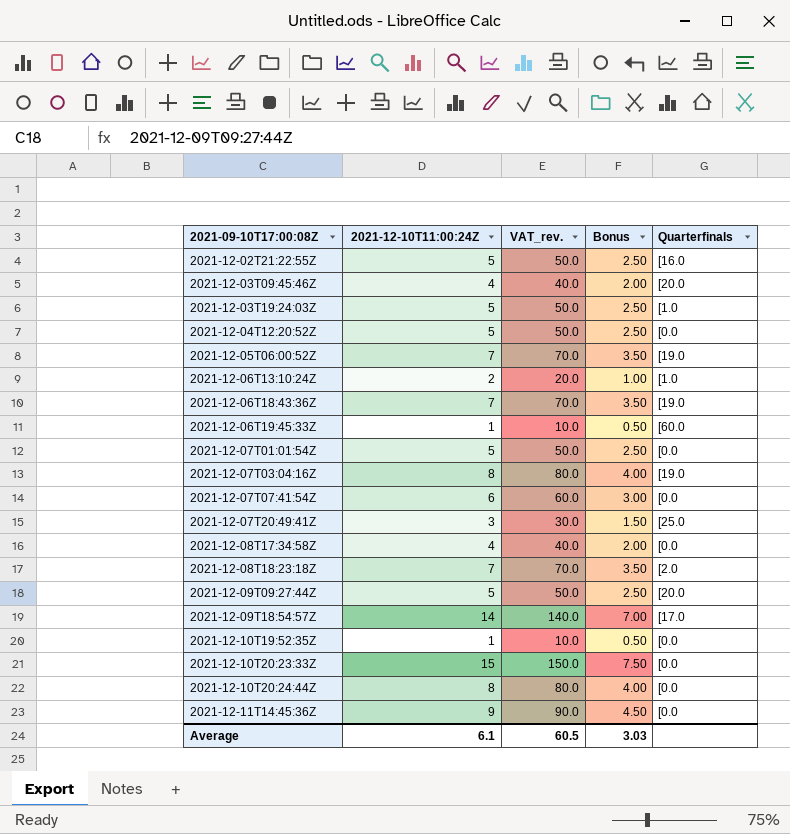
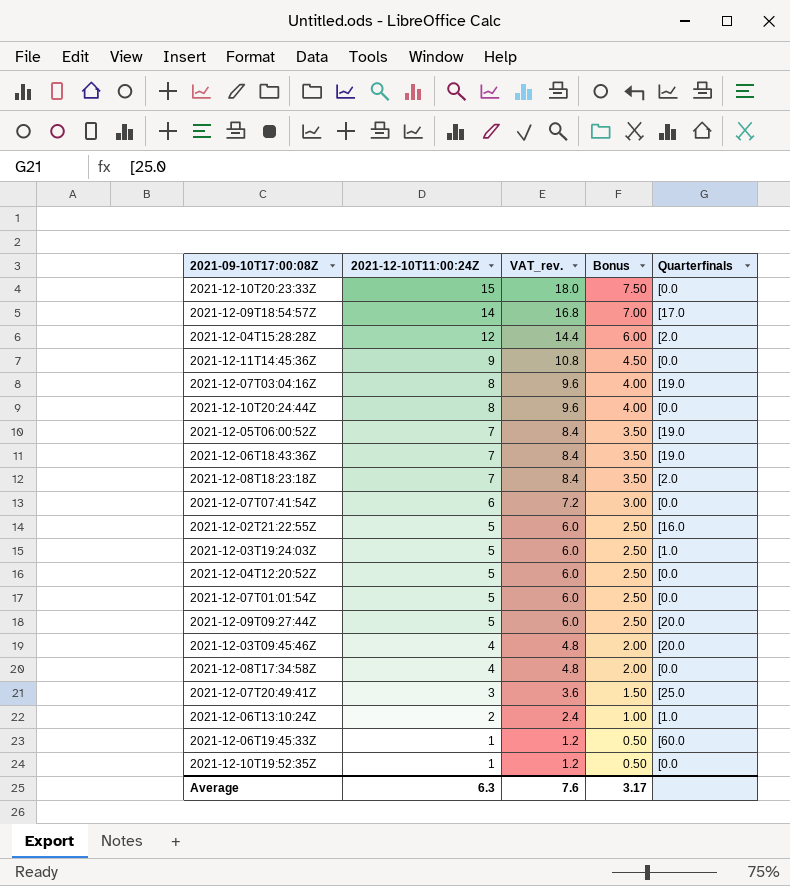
row order: 2021-09-10T17:00:08Z ascending -> 2021-12-10T11:00:24Z descending
column VAT_rev. | formula: [2021-12-10T11:00:24Z] * 10 -> [2021-12-10T11:00:24Z] * 1.2
row 2021-12-04T15:28:28Z: none -> 12 | 14.4 | 6.00 | [2.0
Average | 2021-12-10T11:00:24Z: 6.1 -> 6.3
Average | VAT_rev.: 60.5 -> 7.6
Average | Bonus: 3.03 -> 3.17

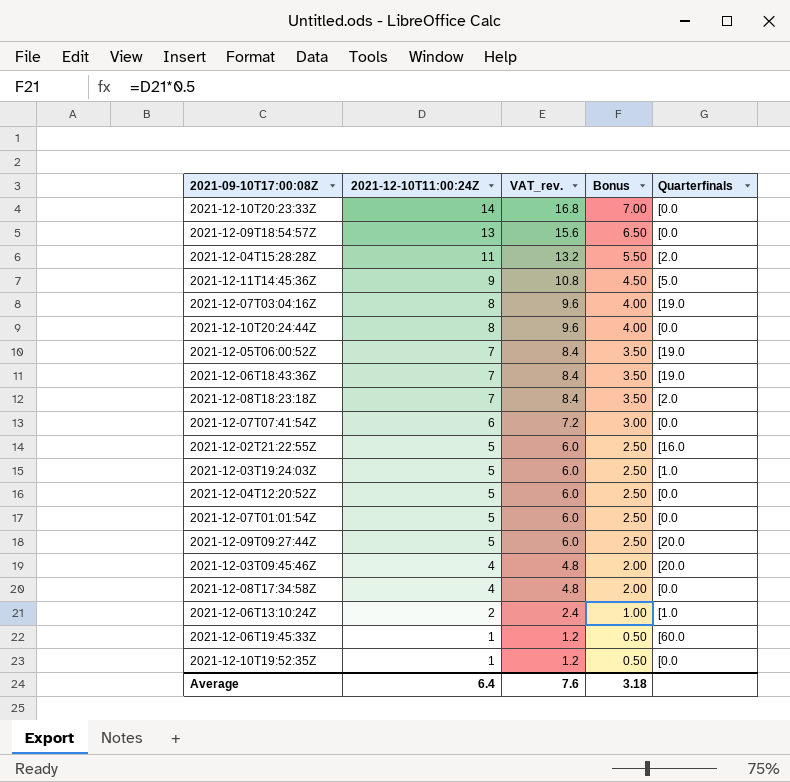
row 2021-12-07T20:49:41Z: 3 | 3.6 | 1.50 | [25.0 -> none
2021-12-10T20:23:33Z | 2021-12-10T11:00:24Z: 15 -> 14
2021-12-10T20:23:33Z | VAT_rev.: 18.0 -> 16.8
2021-12-10T20:23:33Z | Bonus: 7.50 -> 7.00
2021-12-09T18:54:57Z | 2021-12-10T11:00:24Z: 14 -> 13
2021-12-09T18:54:57Z | VAT_rev.: 16.8 -> 15.6
2021-12-09T18:54:57Z | Bonus: 7.00 -> 6.50
2021-12-09T18:54:57Z | Quarterfinals: [17.0 -> [0.0
2021-12-04T15:28:28Z | 2021-12-10T11:00:24Z: 12 -> 11
2021-12-04T15:28:28Z | VAT_rev.: 14.4 -> 13.2
2021-12-04T15:28:28Z | Bonus: 6.00 -> 5.50
2021-12-11T14:45:36Z | Quarterfinals: [0.0 -> [5.0
Average | 2021-12-10T11:00:24Z: 6.3 -> 6.4
Average | Bonus: 3.17 -> 3.18

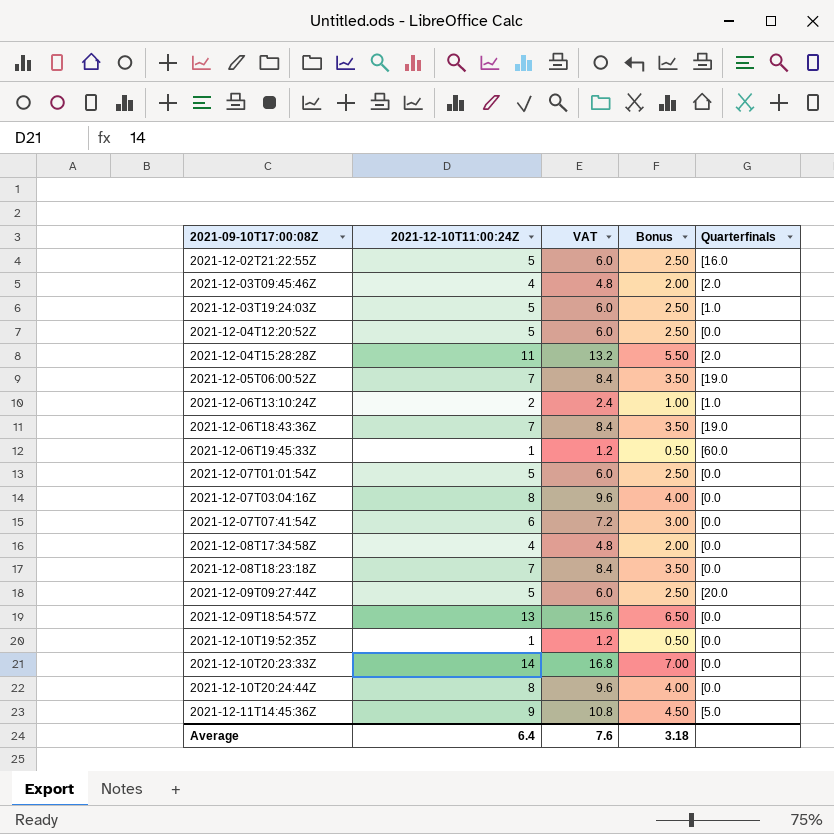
row order: 2021-12-10T11:00:24Z descending -> 2021-09-10T17:00:08Z ascending
column name: VAT_rev. -> VAT
2021-12-03T09:45:46Z | Quarterfinals: [20.0 -> [2.0
2021-12-07T03:04:16Z | Quarterfinals: [19.0 -> [0.0
2021-12-08T18:23:18Z | Quarterfinals: [2.0 -> [0.0

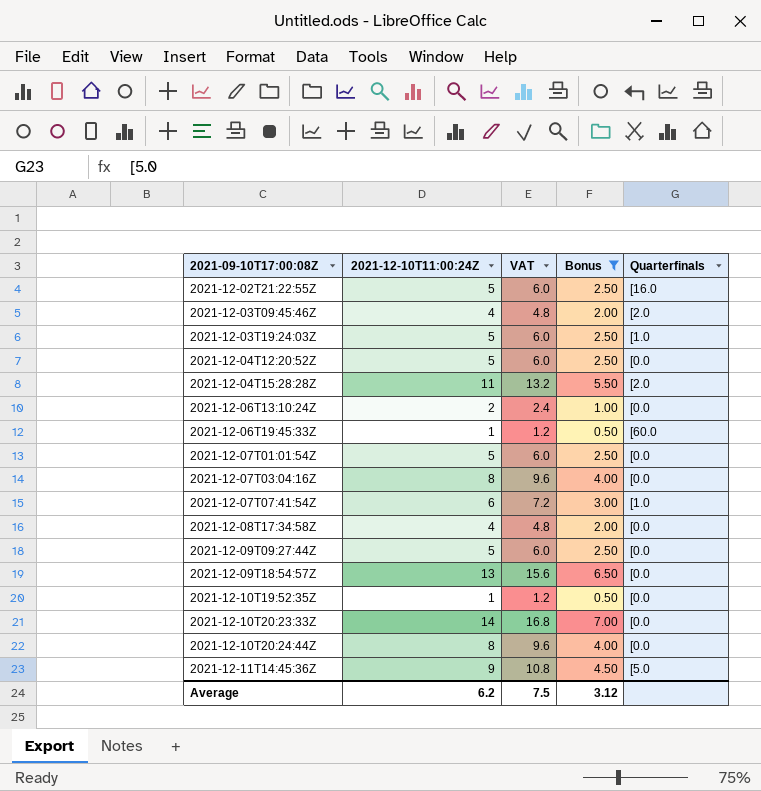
filter: none -> Bonus != 3.50
2021-12-06T13:10:24Z | Quarterfinals: [1.0 -> [0.0
2021-12-07T07:41:54Z | Quarterfinals: [0.0 -> [1.0
2021-12-09T09:27:44Z | Quarterfinals: [20.0 -> [0.0
Average | 2021-12-10T11:00:24Z: 6.4 -> 6.2
Average | VAT: 7.6 -> 7.5
Average | Bonus: 3.18 -> 3.12

